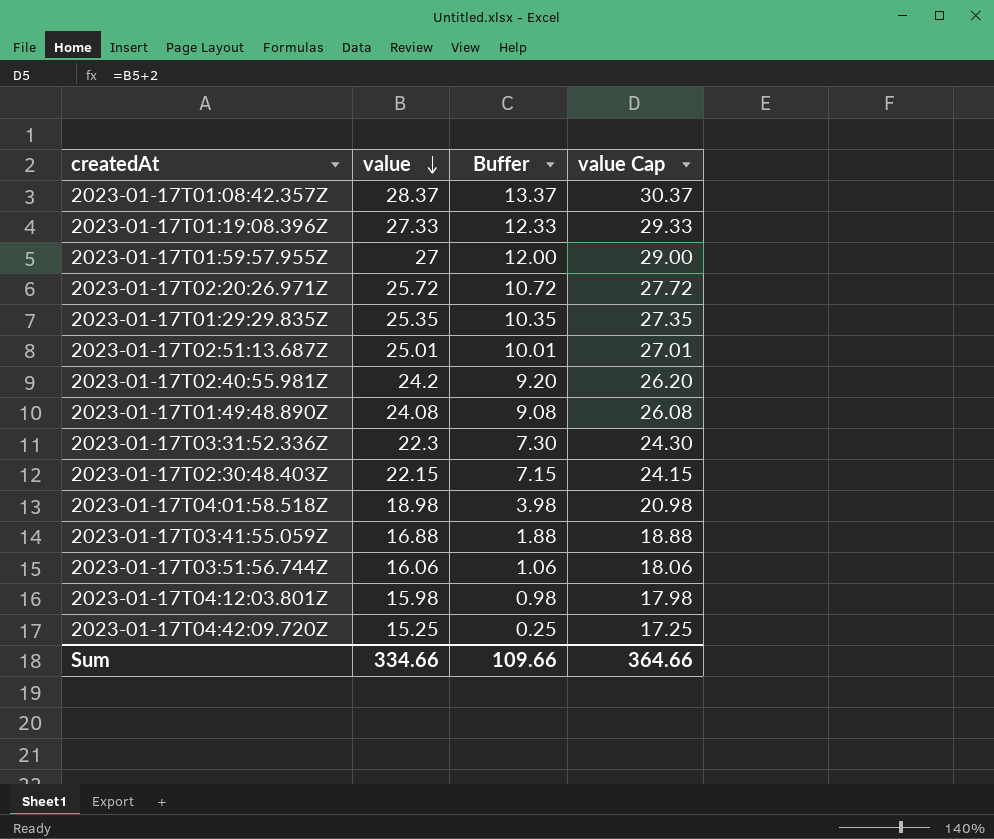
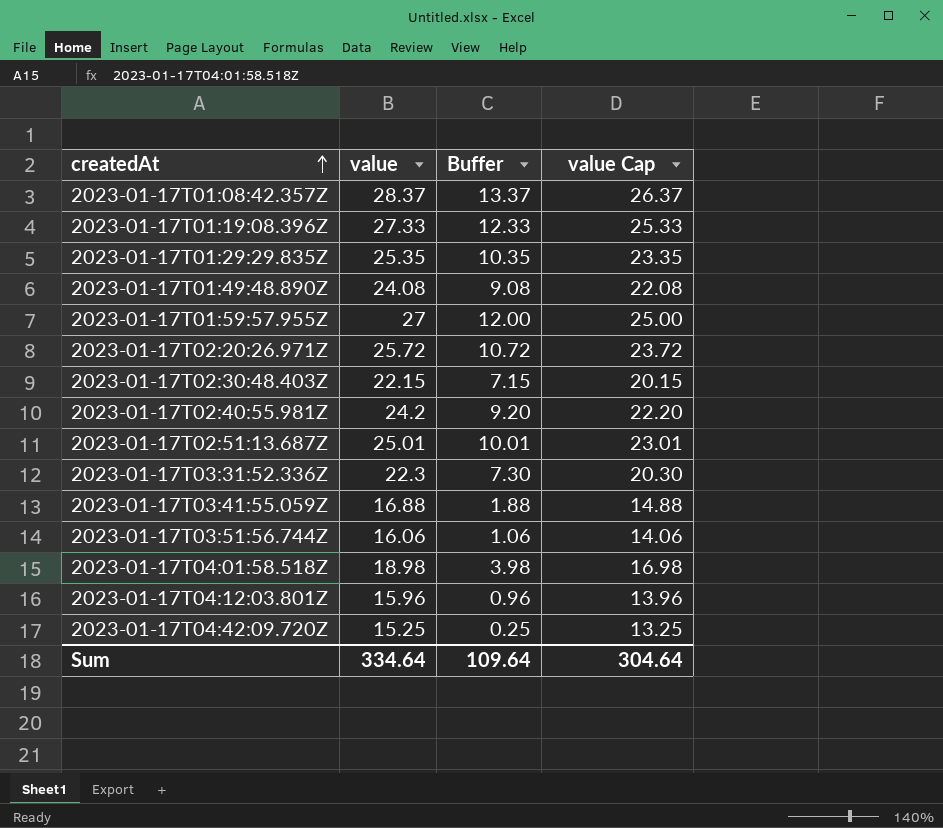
row order: value descending -> createdAt ascending
column value Cap | formula: [value] + 2 -> [value] - 2
2023-01-17T04:12:03.801Z | value: 15.98 -> 15.96
2023-01-17T04:12:03.801Z | Buffer: 0.98 -> 0.96
Sum | value: 334.66 -> 334.64
Sum | Buffer: 109.66 -> 109.64
Sum | value Cap: 364.66 -> 304.64

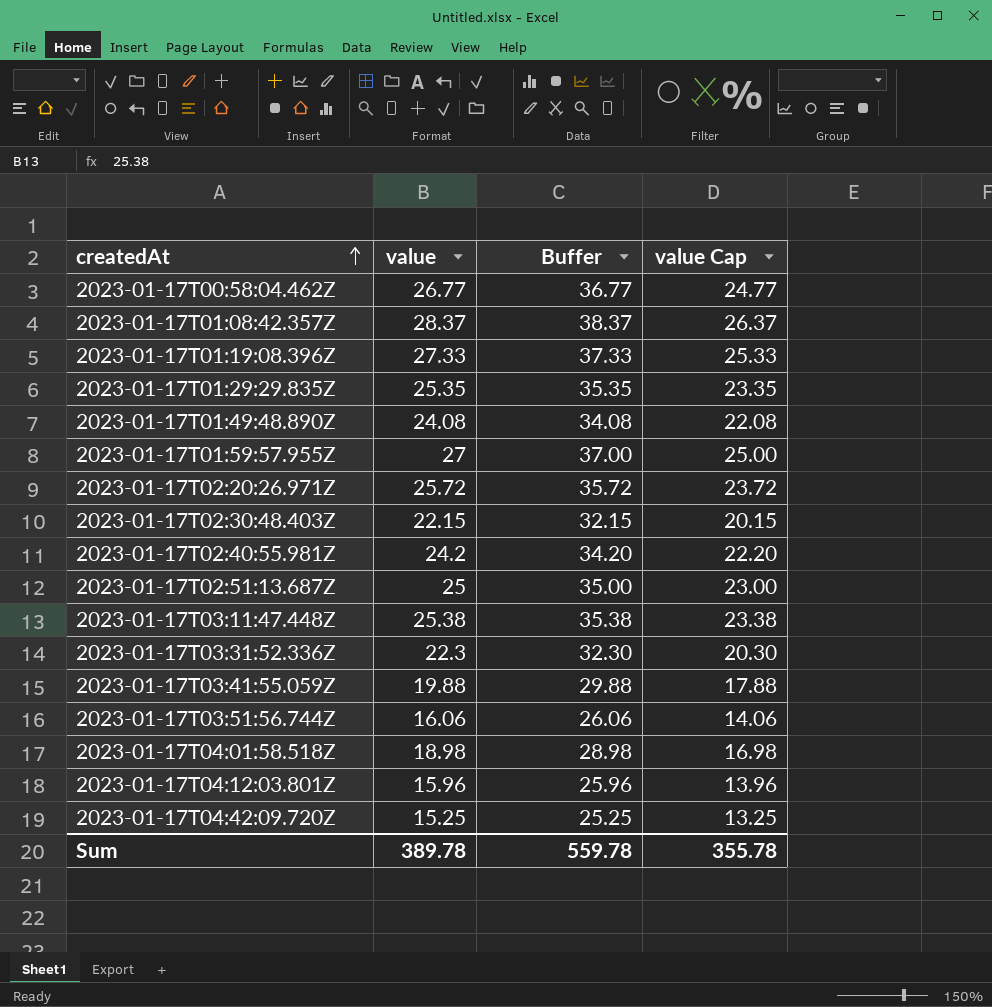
column Buffer | formula: [value] - 15 -> [value] + 10
row 2023-01-17T00:58:04.462Z: none -> 26.77 | 36.77 | 24.77
2023-01-17T02:51:13.687Z | value: 25.01 -> 25
2023-01-17T02:51:13.687Z | value Cap: 23.01 -> 23.00
row 2023-01-17T03:11:47.448Z: none -> 25.38 | 35.38 | 23.38
2023-01-17T03:41:55.059Z | value: 16.88 -> 19.88
2023-01-17T03:41:55.059Z | value Cap: 14.88 -> 17.88
Sum | value: 334.64 -> 389.78
Sum | Buffer: 109.64 -> 559.78
Sum | value Cap: 304.64 -> 355.78

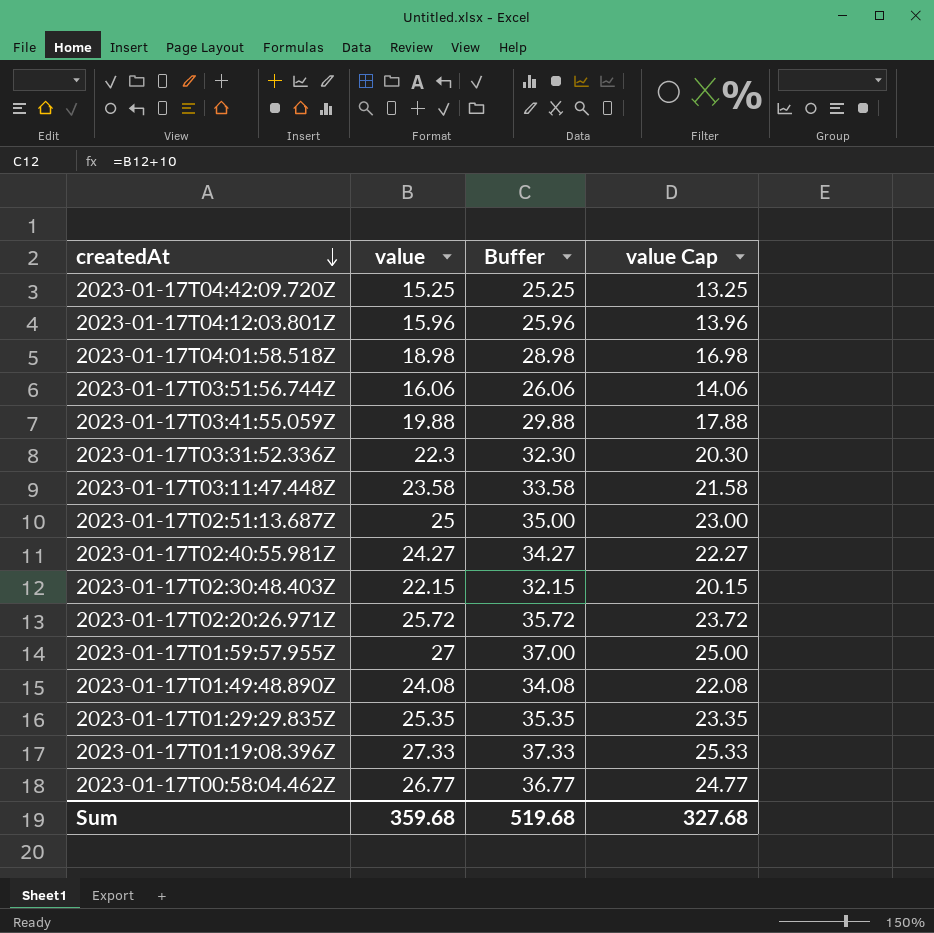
row order: createdAt ascending -> createdAt descending
row 2023-01-17T01:08:42.357Z: 28.37 | 38.37 | 26.37 -> none
2023-01-17T03:11:47.448Z | value: 25.38 -> 23.58
2023-01-17T03:11:47.448Z | Buffer: 35.38 -> 33.58
2023-01-17T03:11:47.448Z | value Cap: 23.38 -> 21.58
2023-01-17T02:40:55.981Z | value: 24.2 -> 24.27
2023-01-17T02:40:55.981Z | Buffer: 34.20 -> 34.27
2023-01-17T02:40:55.981Z | value Cap: 22.20 -> 22.27
Sum | value: 389.78 -> 359.68
Sum | Buffer: 559.78 -> 519.68
Sum | value Cap: 355.78 -> 327.68

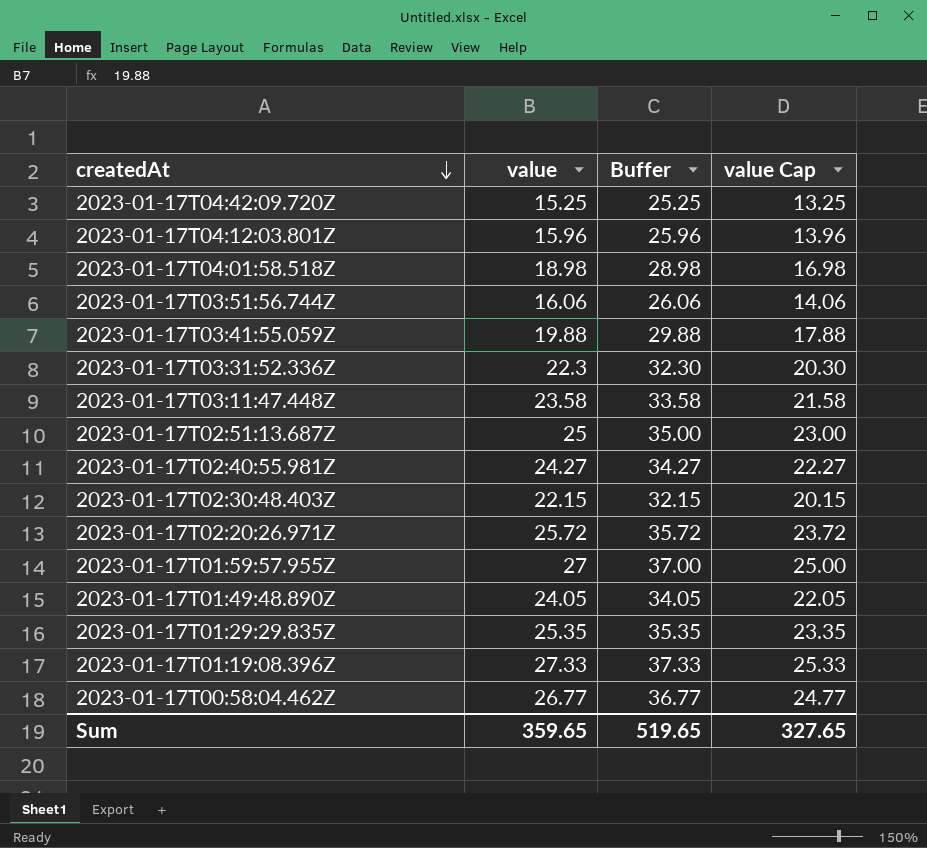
2023-01-17T01:49:48.890Z | value: 24.08 -> 24.05
2023-01-17T01:49:48.890Z | Buffer: 34.08 -> 34.05
2023-01-17T01:49:48.890Z | value Cap: 22.08 -> 22.05
Sum | value: 359.68 -> 359.65
Sum | Buffer: 519.68 -> 519.65
Sum | value Cap: 327.68 -> 327.65

